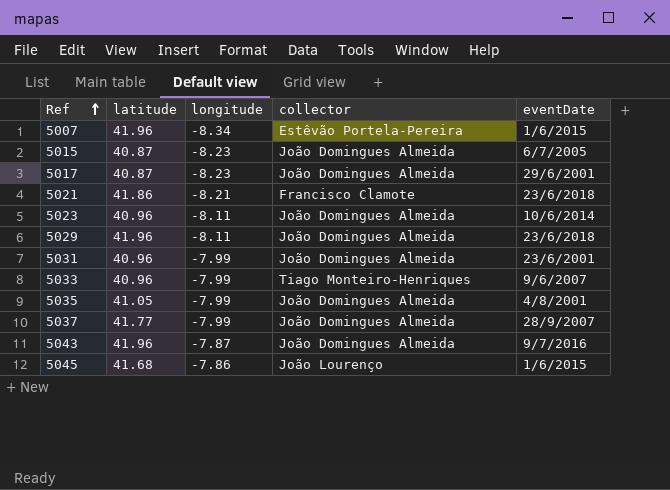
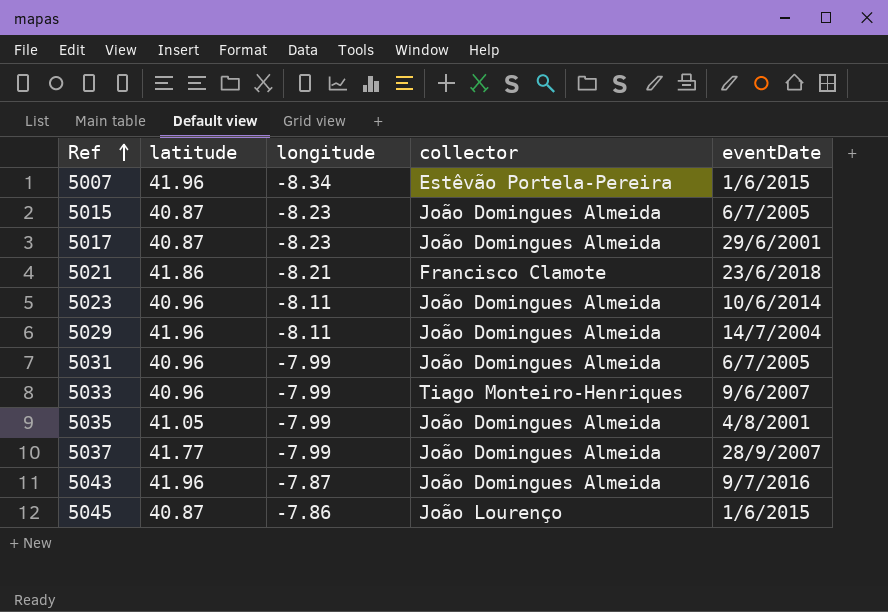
5029 | eventDate: 23/6/2018 -> 14/7/2004
5031 | eventDate: 23/6/2001 -> 6/7/2005
5045 | latitude: 41.68 -> 40.87

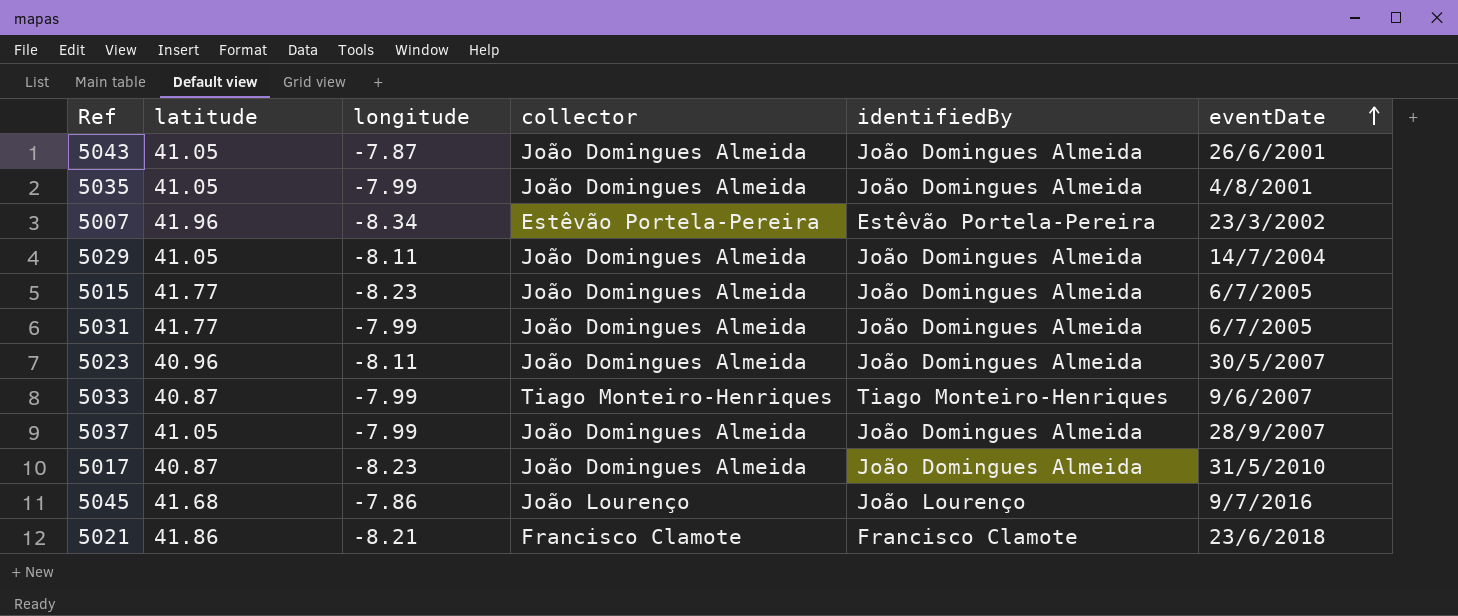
row order: Ref ascending -> eventDate ascending
column identifiedBy | position: none -> 5
5043 | latitude: 41.96 -> 41.05
5043 | eventDate: 9/7/2016 -> 26/6/2001
5007 | eventDate: 1/6/2015 -> 23/3/2002
5029 | latitude: 41.96 -> 41.05
5015 | latitude: 40.87 -> 41.77
5031 | latitude: 40.96 -> 41.77
5023 | eventDate: 10/6/2014 -> 30/5/2007
5033 | latitude: 40.96 -> 40.87
5037 | latitude: 41.77 -> 41.05
5017 | eventDate: 29/6/2001 -> 31/5/2010
5045 | latitude: 40.87 -> 41.68
5045 | eventDate: 1/6/2015 -> 9/7/2016

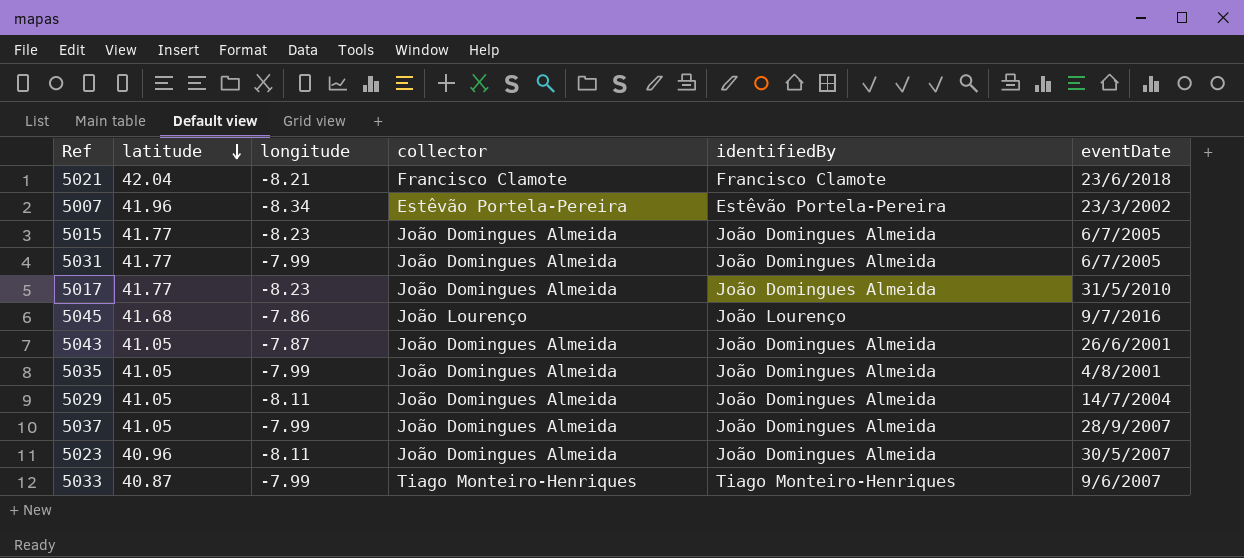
row order: eventDate ascending -> latitude descending
5021 | latitude: 41.86 -> 42.04
5017 | latitude: 40.87 -> 41.77

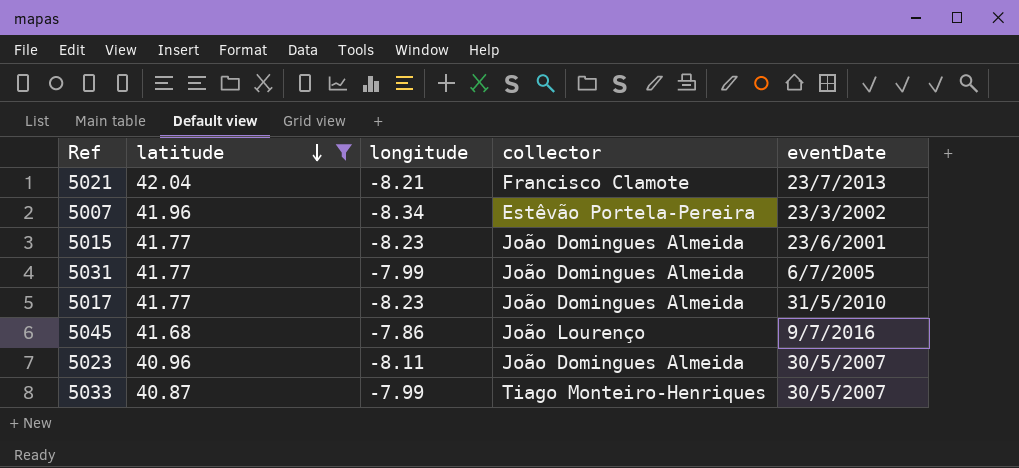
filter: none -> latitude != 41.05
column identifiedBy | position: 5 -> none
5021 | eventDate: 23/6/2018 -> 23/7/2013
5015 | eventDate: 6/7/2005 -> 23/6/2001
5033 | eventDate: 9/6/2007 -> 30/5/2007

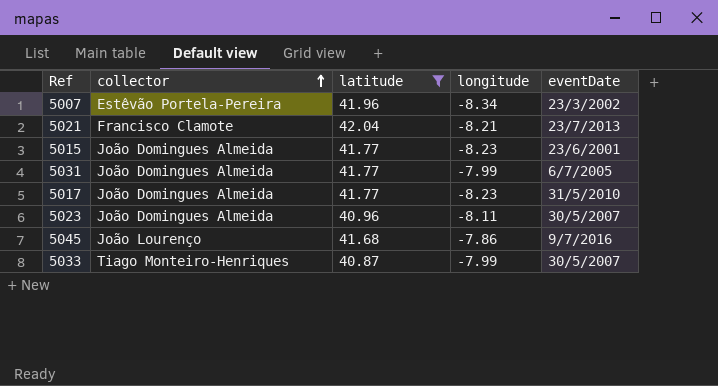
row order: latitude descending -> collector ascending
column collector | position: 4 -> 2

